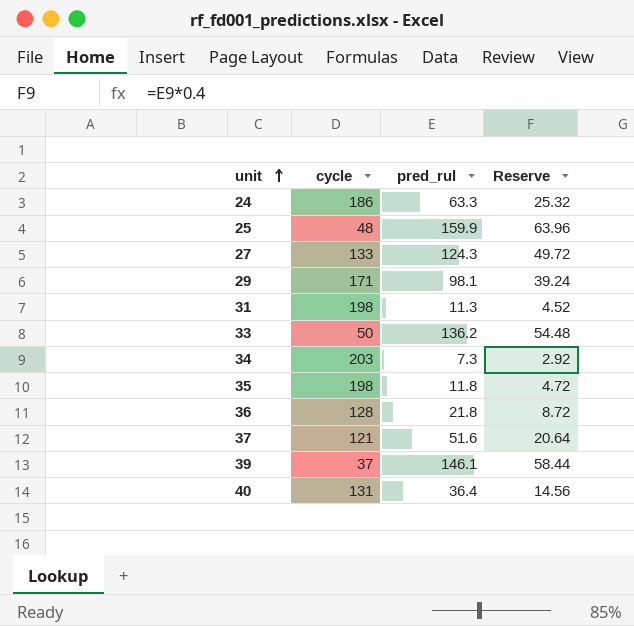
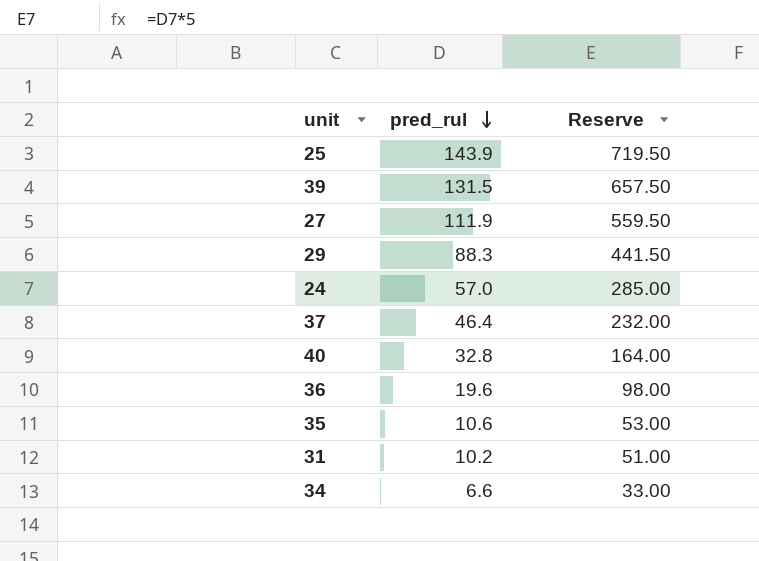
row order: unit ascending -> pred_rul descending
column cycle | position: 2 -> none
column Reserve | formula: [pred_rul] * 0.4 -> [pred_rul] * 5
row 33: 50 | 136.2 | 54.48 -> none
25 | pred_rul: 159.9 -> 143.9
39 | pred_rul: 146.1 -> 131.5
27 | pred_rul: 124.3 -> 111.9
29 | pred_rul: 98.1 -> 88.3
24 | pred_rul: 63.3 -> 57.0
37 | pred_rul: 51.6 -> 46.4
40 | pred_rul: 36.4 -> 32.8
36 | pred_rul: 21.8 -> 19.6
35 | pred_rul: 11.8 -> 10.6
31 | pred_rul: 11.3 -> 10.2
34 | pred_rul: 7.3 -> 6.6

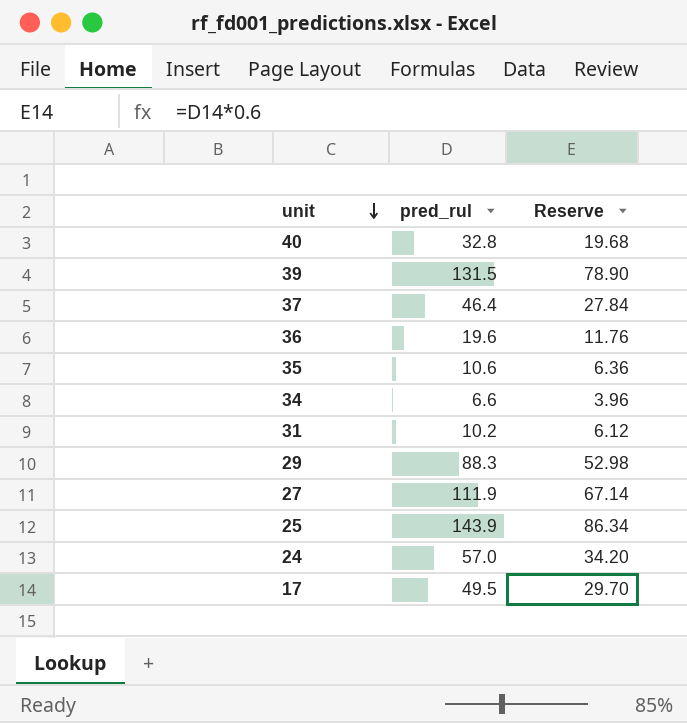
row order: pred_rul descending -> unit descending
column Reserve | formula: [pred_rul] * 5 -> [pred_rul] * 0.6
row 17: none -> 49.5 | 29.70

